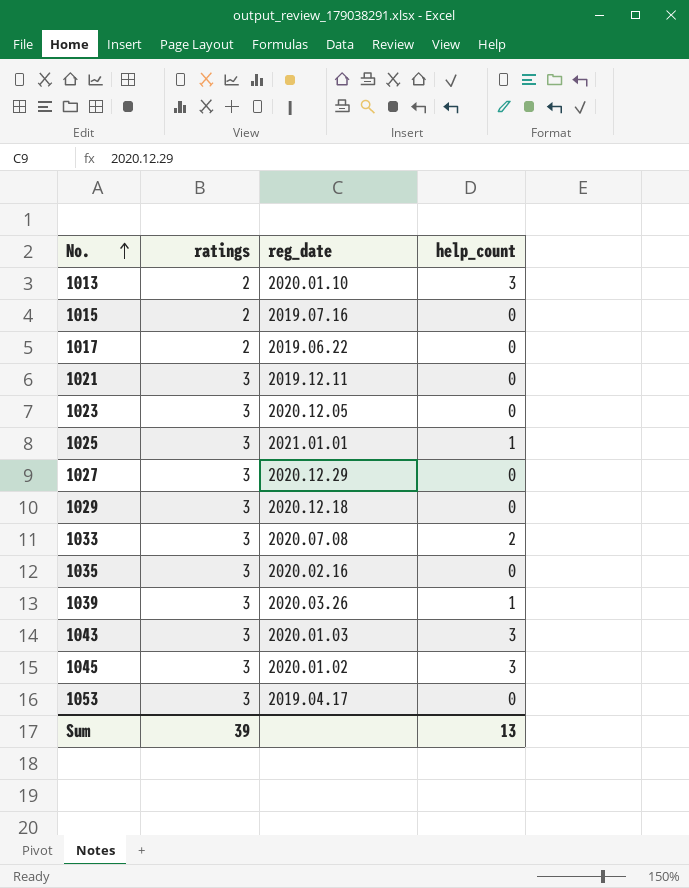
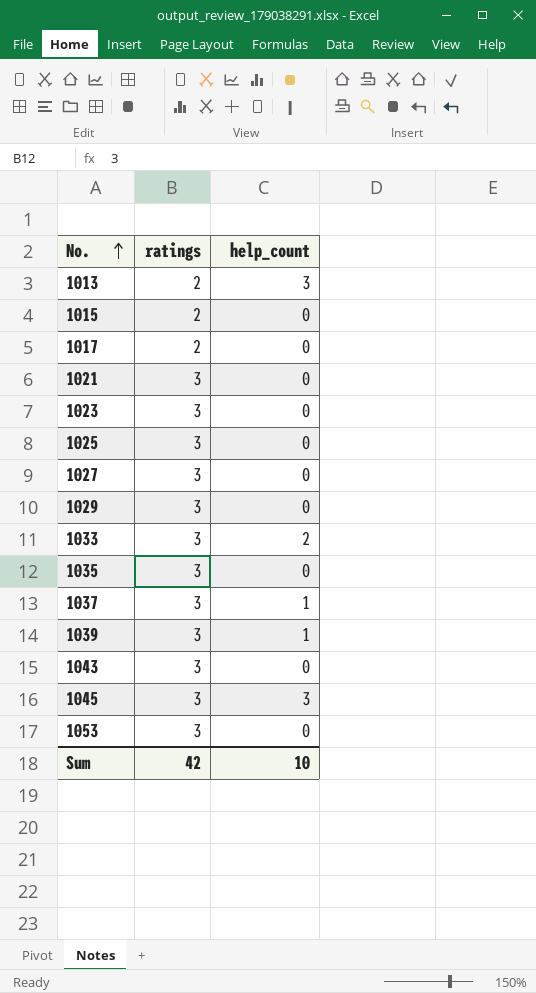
column reg_date | position: 3 -> none
1025 | help_count: 1 -> 0
row 1037: none -> 3 | 1
1043 | help_count: 3 -> 0
Sum | ratings: 39 -> 42
Sum | help_count: 13 -> 10

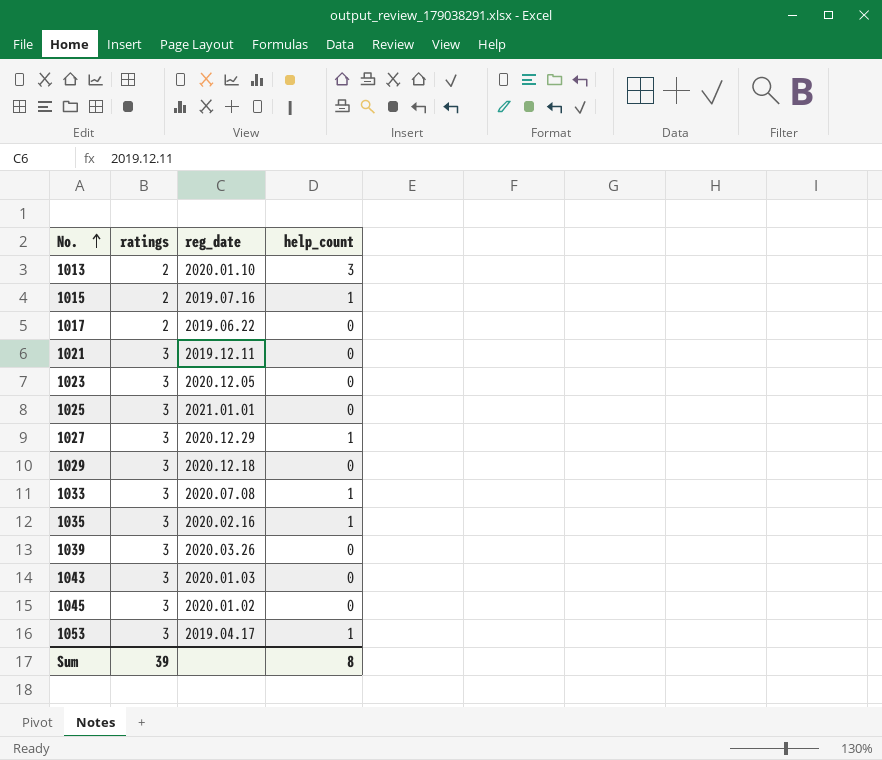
column reg_date | position: none -> 3
row 1037: 3 | 1 -> none
1015 | help_count: 0 -> 1
1027 | help_count: 0 -> 1
1033 | help_count: 2 -> 1
1035 | help_count: 0 -> 1
1039 | help_count: 1 -> 0
1045 | help_count: 3 -> 0
1053 | help_count: 0 -> 1
Sum | ratings: 42 -> 39
Sum | help_count: 10 -> 8

